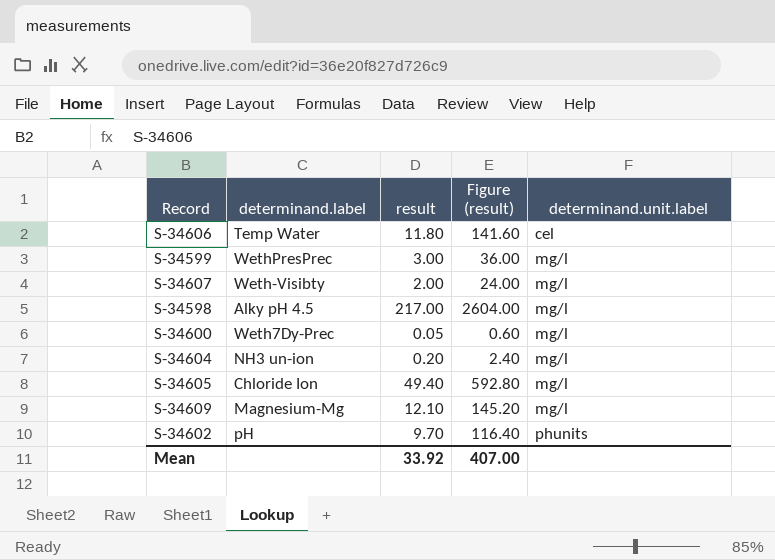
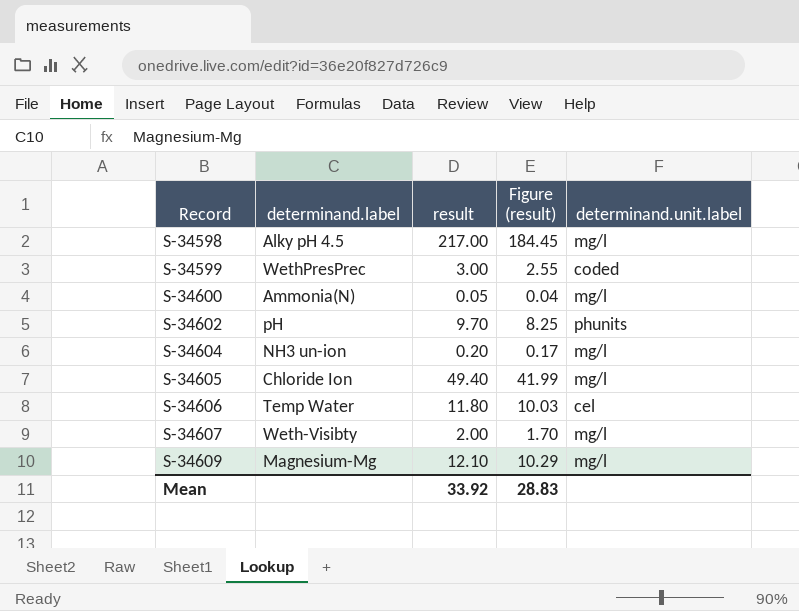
row order: determinand.unit.label ascending -> Record ascending
column Figure (result) | formula: [result] * 12 -> [result] * 0.85
S-34599 | determinand.unit.label: mg/l -> coded
S-34600 | determinand.label: Weth7Dy-Prec -> Ammonia(N)
Mean | Figure (result): 407.00 -> 28.83

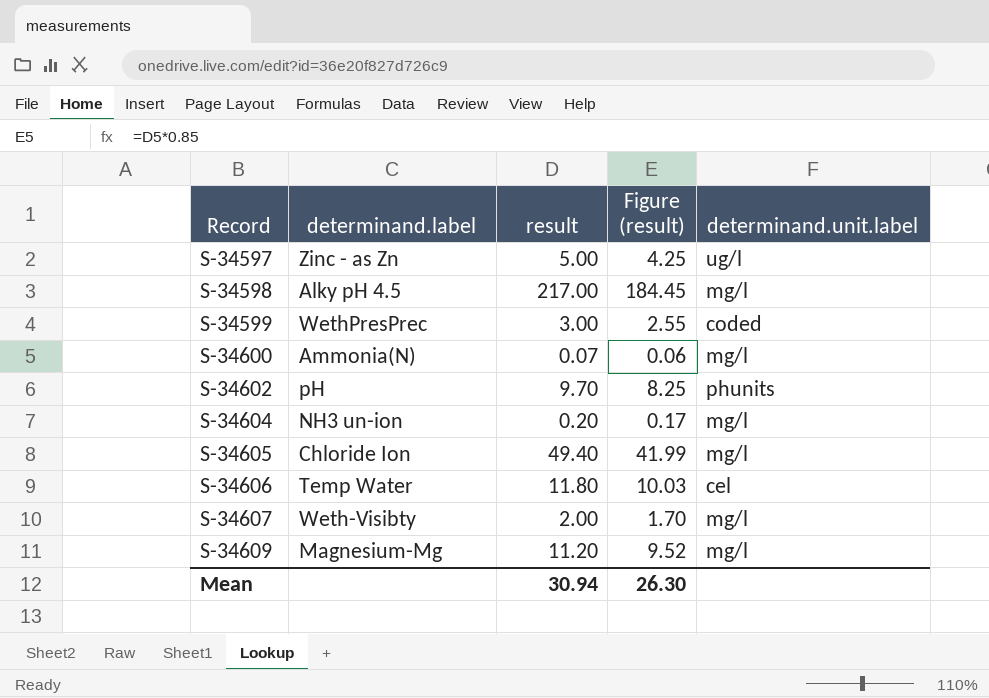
row S-34597: none -> Zinc - as Zn | 5.00 | 4.25 | ug/l
S-34600 | result: 0.05 -> 0.07
S-34600 | Figure (result): 0.04 -> 0.06
S-34609 | result: 12.10 -> 11.20
S-34609 | Figure (result): 10.29 -> 9.52
Mean | result: 33.92 -> 30.94
Mean | Figure (result): 28.83 -> 26.30

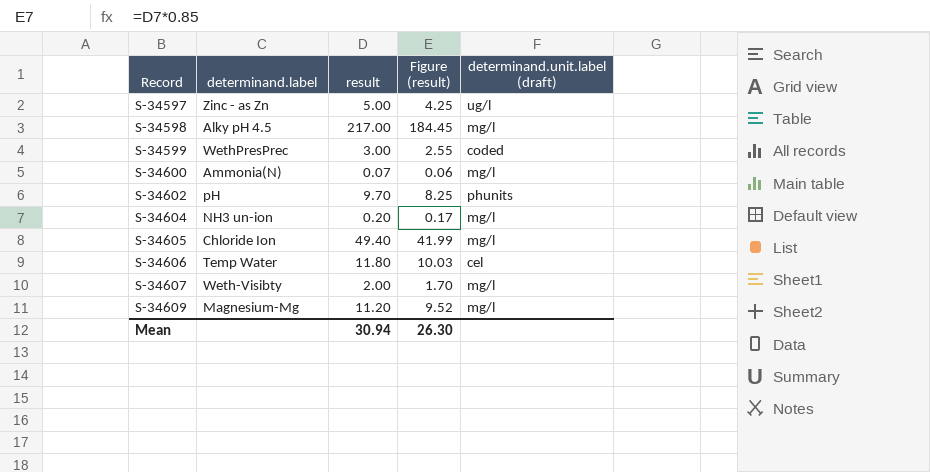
column name: determinand.unit.label -> determinand.unit.label (draft)

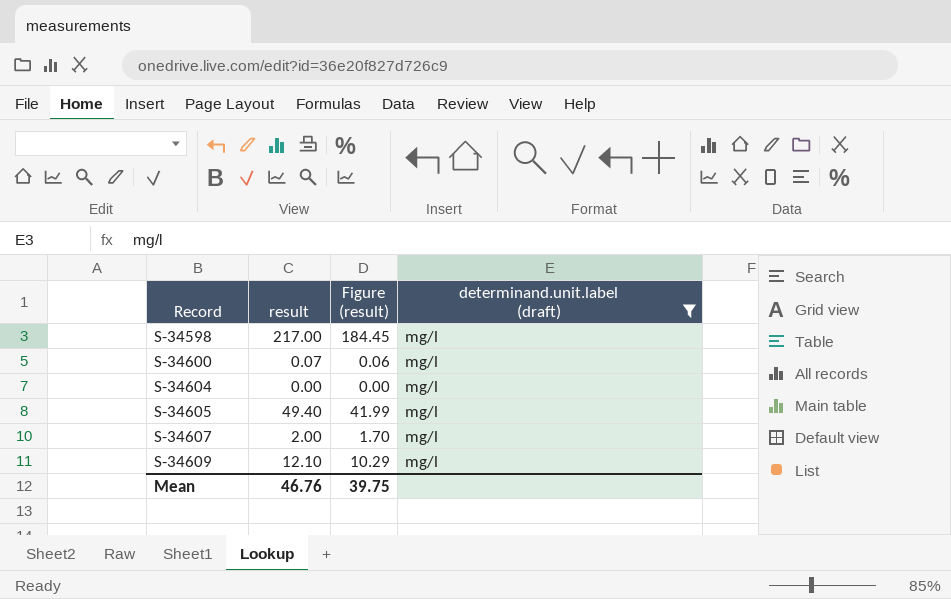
filter: none -> determinand.unit.label (draft) = mg/l
column determinand.label | position: 2 -> none
S-34604 | result: 0.20 -> 0.00
S-34604 | Figure (result): 0.17 -> 0.00
S-34609 | result: 11.20 -> 12.10
S-34609 | Figure (result): 9.52 -> 10.29
Mean | result: 30.94 -> 46.76
Mean | Figure (result): 26.30 -> 39.75

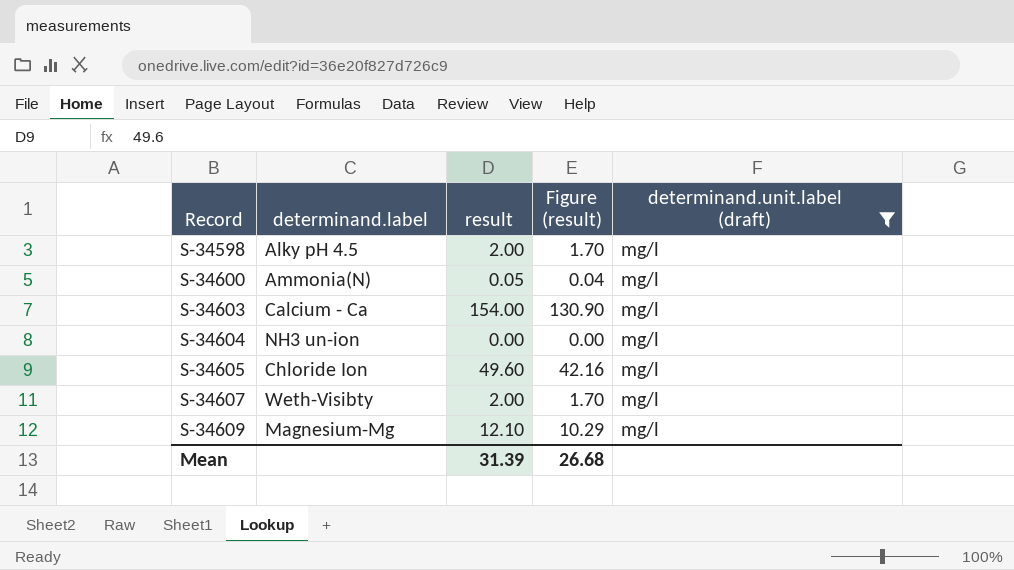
column determinand.label | position: none -> 2
S-34598 | result: 217.00 -> 2.00
S-34598 | Figure (result): 184.45 -> 1.70
S-34600 | result: 0.07 -> 0.05
S-34600 | Figure (result): 0.06 -> 0.04
row S-34603: none -> Calcium - Ca | 154.00 | 130.90 | mg/l
S-34605 | result: 49.40 -> 49.60
S-34605 | Figure (result): 41.99 -> 42.16
Mean | result: 46.76 -> 31.39
Mean | Figure (result): 39.75 -> 26.68

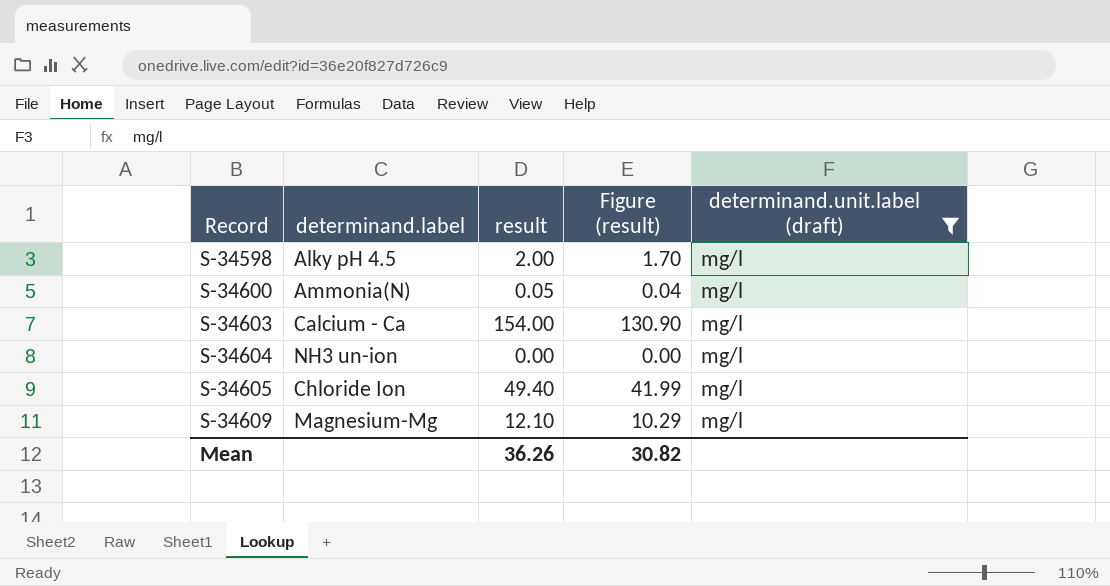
row S-34607: Weth-Visibty | 2.00 | 1.70 | mg/l -> none
S-34605 | result: 49.60 -> 49.40
S-34605 | Figure (result): 42.16 -> 41.99
Mean | result: 31.39 -> 36.26
Mean | Figure (result): 26.68 -> 30.82

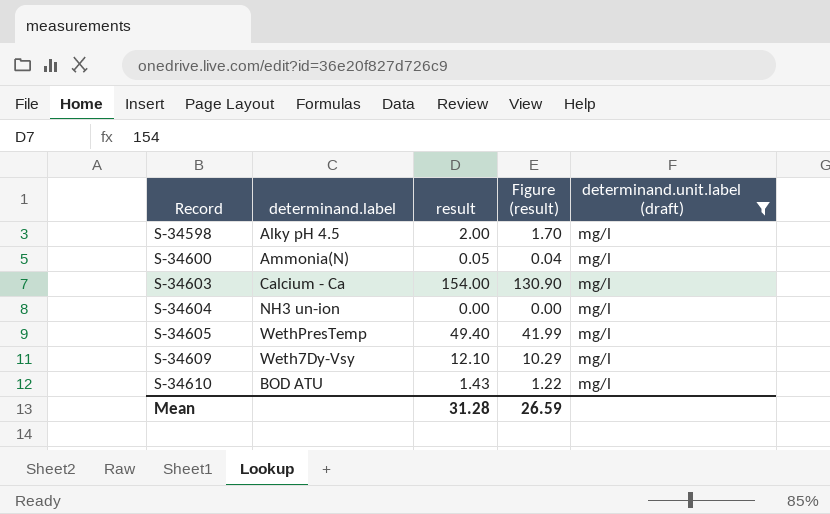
S-34605 | determinand.label: Chloride Ion -> WethPresTemp
S-34609 | determinand.label: Magnesium-Mg -> Weth7Dy-Vsy
row S-34610: none -> BOD ATU | 1.43 | 1.22 | mg/l
Mean | result: 36.26 -> 31.28
Mean | Figure (result): 30.82 -> 26.59

